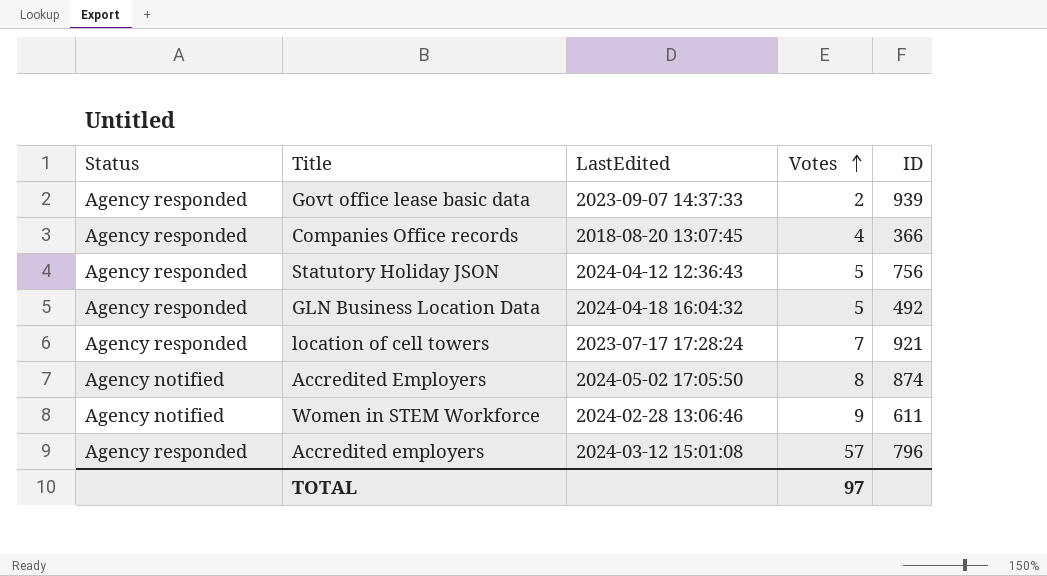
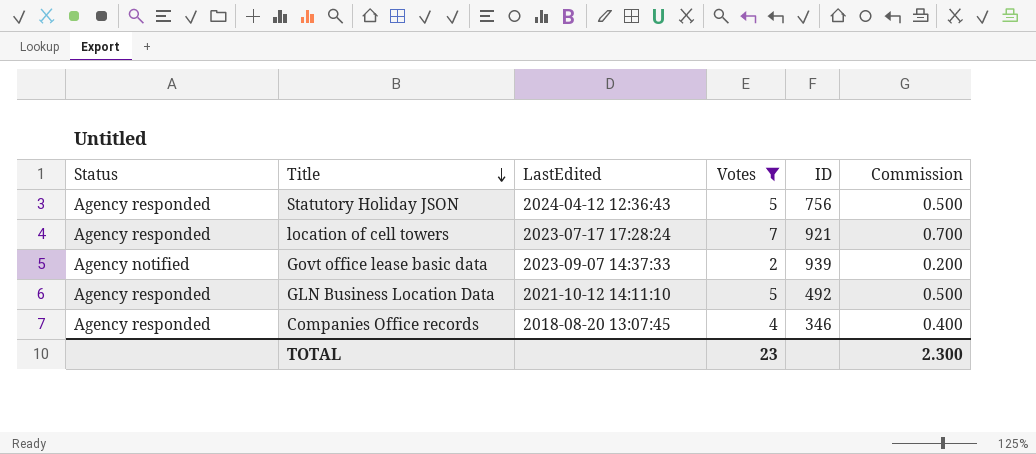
filter: none -> Votes <= 7
row order: Votes ascending -> Title descending
column Commission | formula: none -> [Votes] * 0.1
Govt office lease basic data | Status: Agency responded -> Agency notified
GLN Business Location Data | LastEdited: 2024-04-18 16:04:32 -> 2021-10-12 14:11:10
Companies Office records | ID: 366 -> 346
TOTAL | Votes: 97 -> 23

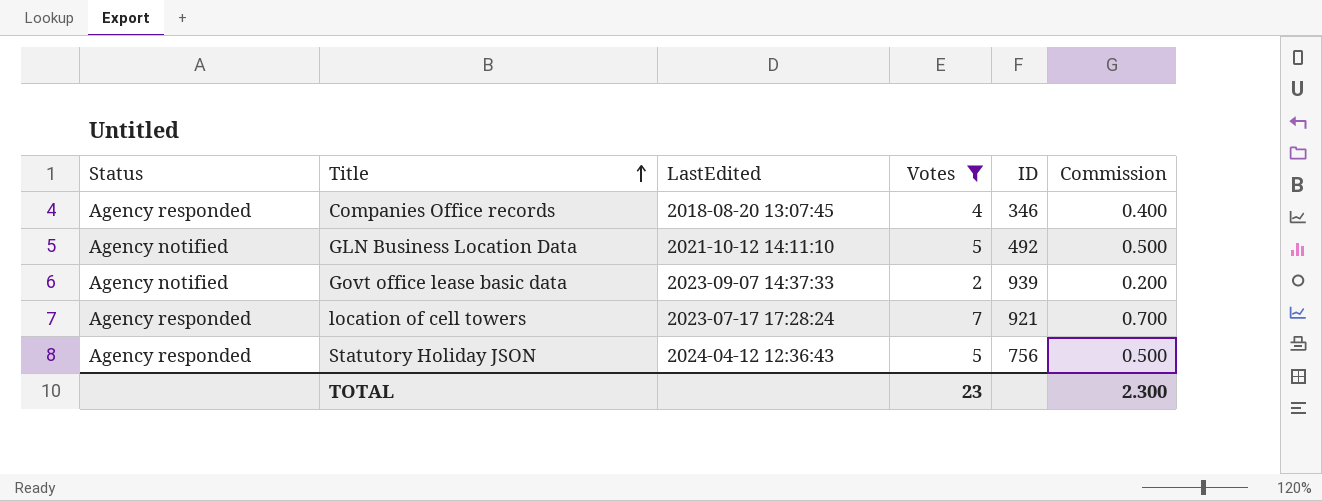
row order: Title descending -> Title ascending
GLN Business Location Data | Status: Agency responded -> Agency notified

